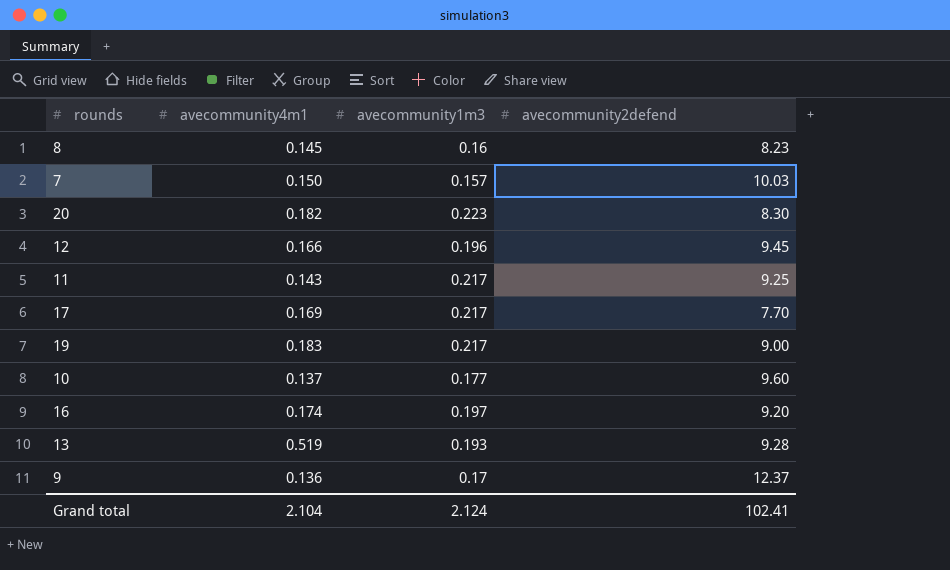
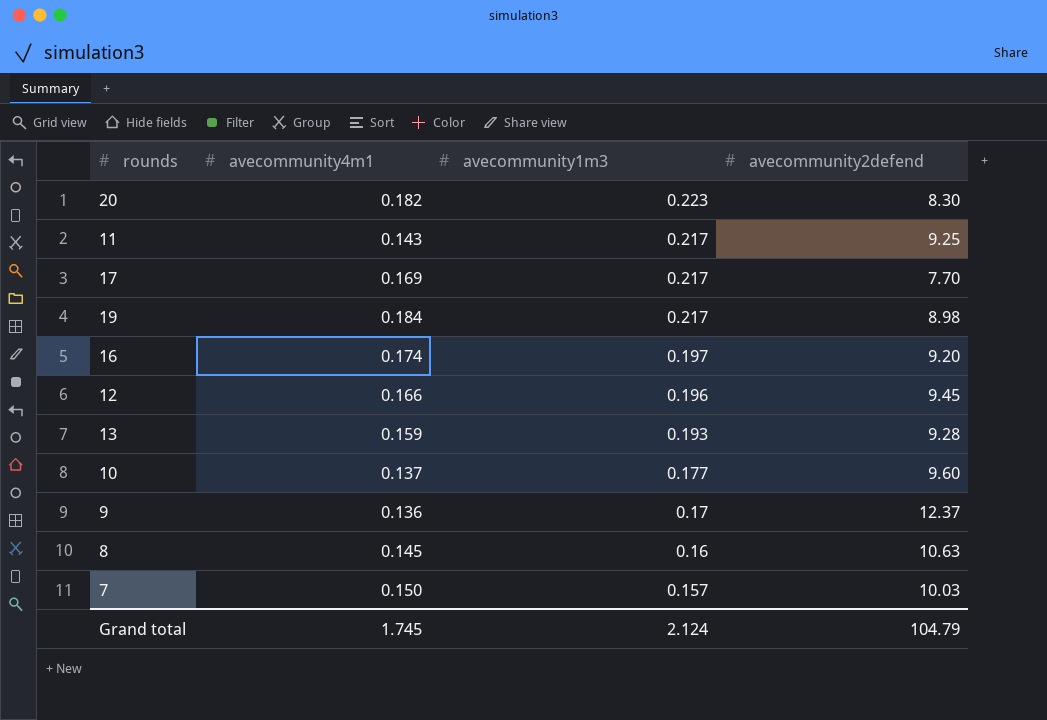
row order: none -> avecommunity1m3 descending
19 | avecommunity4m1: 0.183 -> 0.184
19 | avecommunity2defend: 9.00 -> 8.98
13 | avecommunity4m1: 0.519 -> 0.159
8 | avecommunity2defend: 8.23 -> 10.63
Grand total | avecommunity4m1: 2.104 -> 1.745
Grand total | avecommunity2defend: 102.41 -> 104.79

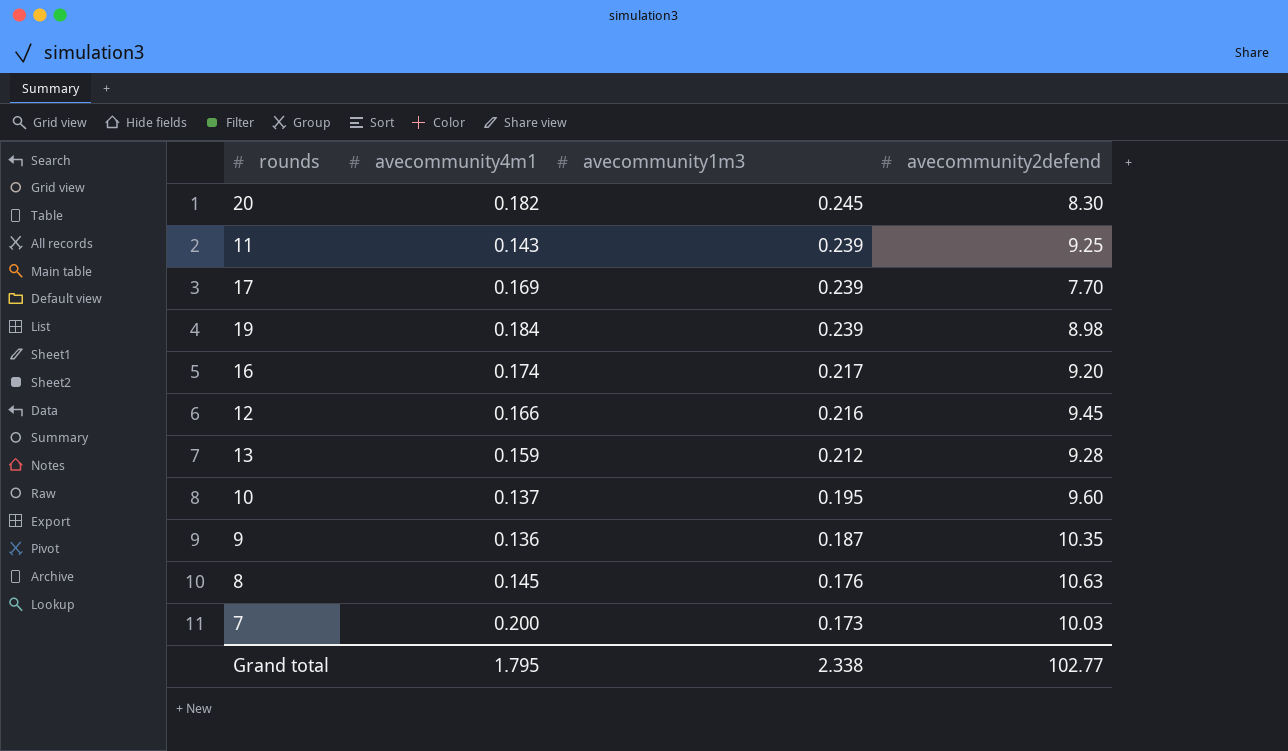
20 | avecommunity1m3: 0.223 -> 0.245
11 | avecommunity1m3: 0.217 -> 0.239
17 | avecommunity1m3: 0.217 -> 0.239
19 | avecommunity1m3: 0.217 -> 0.239
16 | avecommunity1m3: 0.197 -> 0.217
12 | avecommunity1m3: 0.196 -> 0.216
13 | avecommunity1m3: 0.193 -> 0.212
10 | avecommunity1m3: 0.177 -> 0.195
9 | avecommunity1m3: 0.17 -> 0.187
9 | avecommunity2defend: 12.37 -> 10.35
8 | avecommunity1m3: 0.16 -> 0.176
7 | avecommunity4m1: 0.150 -> 0.200
7 | avecommunity1m3: 0.157 -> 0.173
Grand total | avecommunity4m1: 1.745 -> 1.795
Grand total | avecommunity1m3: 2.124 -> 2.338
Grand total | avecommunity2defend: 104.79 -> 102.77

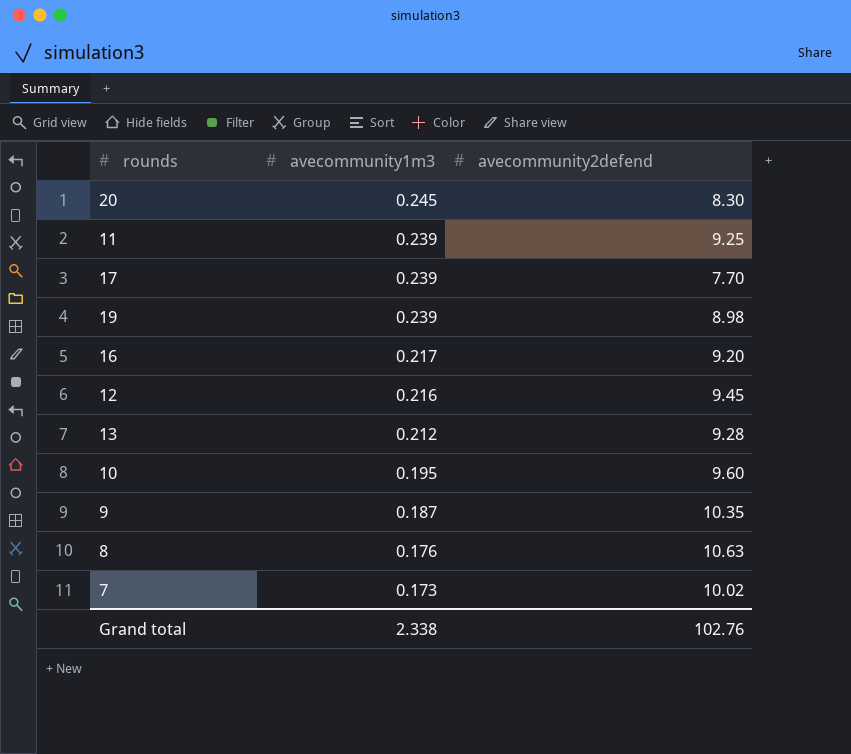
column avecommunity4m1 | position: 2 -> none
7 | avecommunity2defend: 10.03 -> 10.02
Grand total | avecommunity2defend: 102.77 -> 102.76

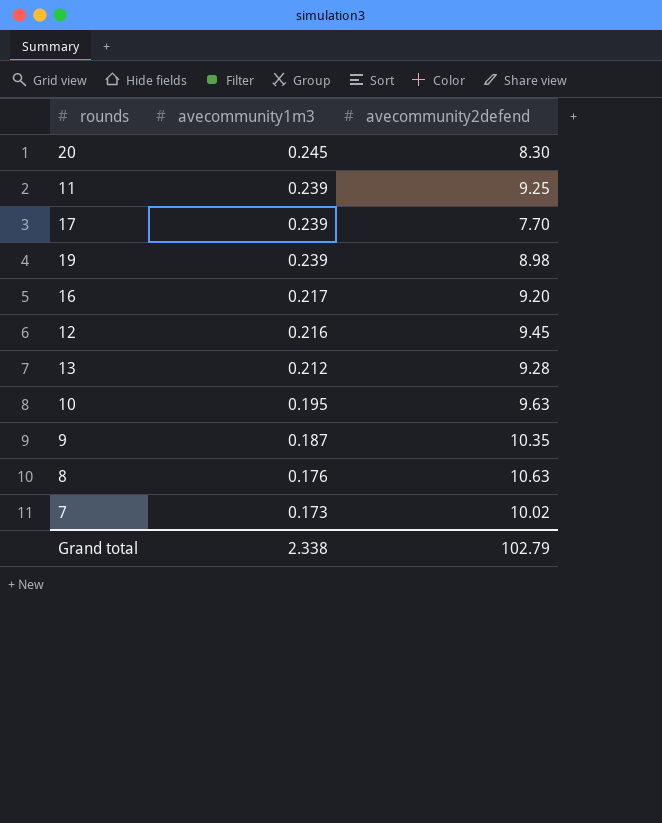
10 | avecommunity2defend: 9.60 -> 9.63
Grand total | avecommunity2defend: 102.76 -> 102.79

